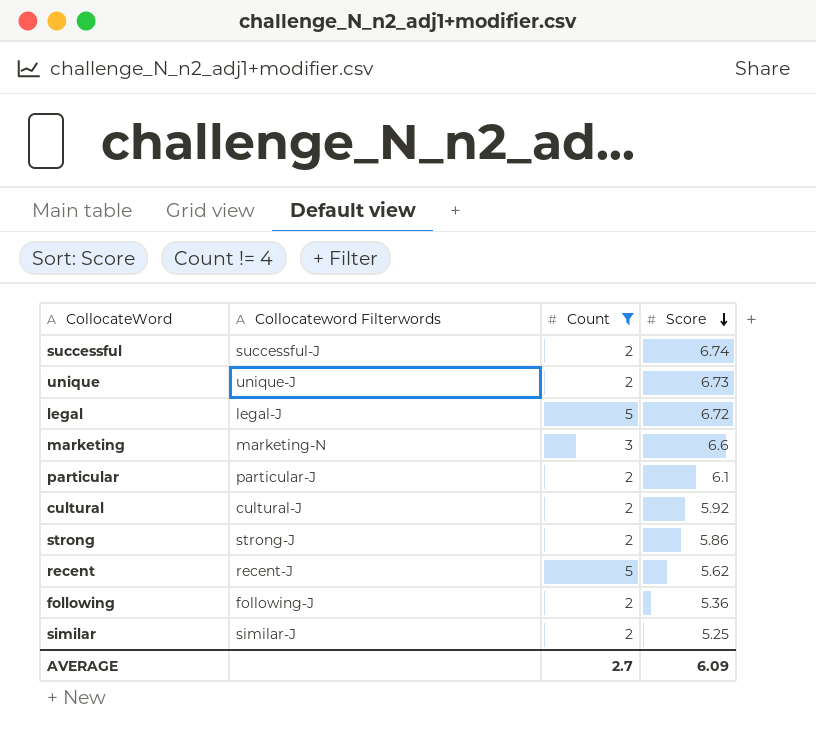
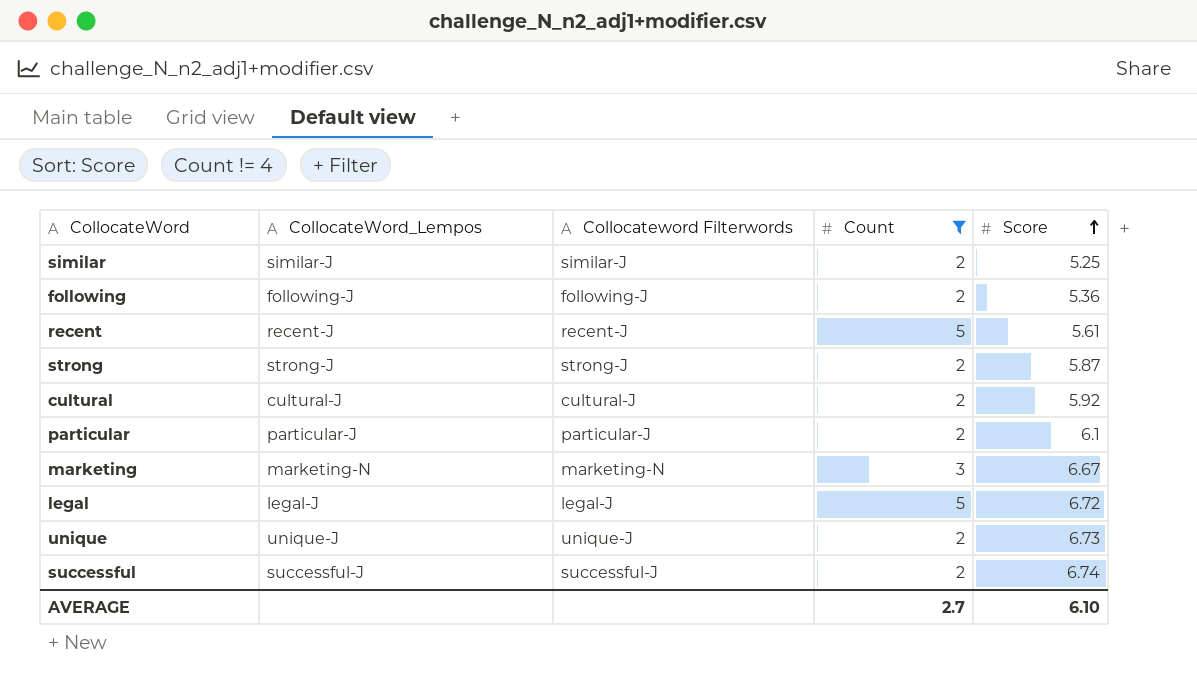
row order: Score descending -> Score ascending
column CollocateWord_Lempos | position: none -> 2
recent | Score: 5.62 -> 5.61
strong | Score: 5.86 -> 5.87
marketing | Score: 6.6 -> 6.67
AVERAGE | Score: 6.09 -> 6.10

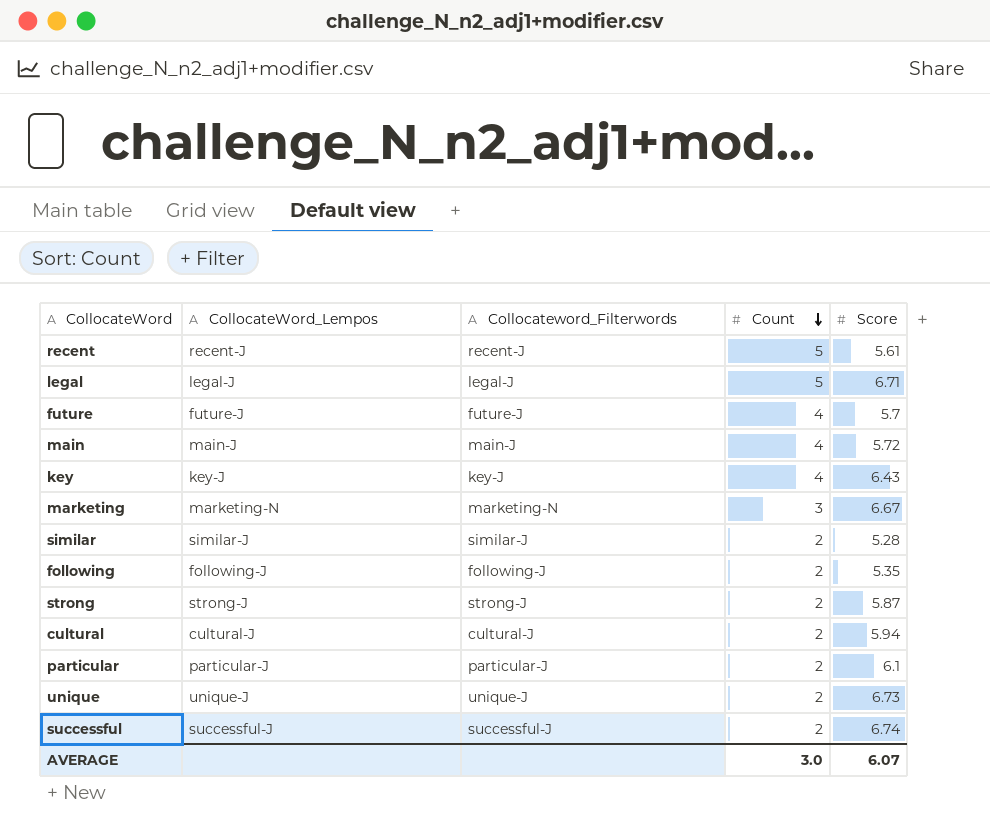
filter: Count != 4 -> none
row order: Score ascending -> Count descending
column name: Collocateword Filterwords -> Collocateword_Filterwords
legal | Score: 6.72 -> 6.71
similar | Score: 5.25 -> 5.28
following | Score: 5.36 -> 5.35
cultural | Score: 5.92 -> 5.94
AVERAGE | Count: 2.7 -> 3.0
AVERAGE | Score: 6.10 -> 6.07

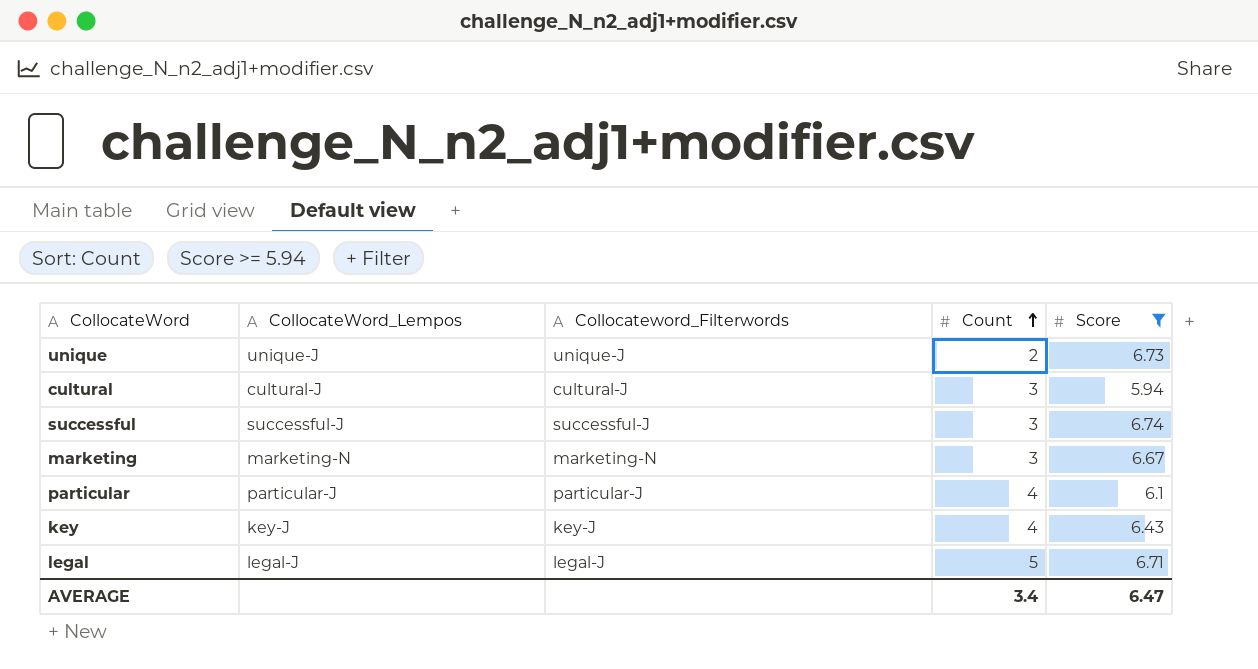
filter: none -> Score >= 5.94
row order: Count descending -> Count ascending
cultural | Count: 2 -> 3
successful | Count: 2 -> 3
particular | Count: 2 -> 4
AVERAGE | Count: 3.0 -> 3.4
AVERAGE | Score: 6.07 -> 6.47

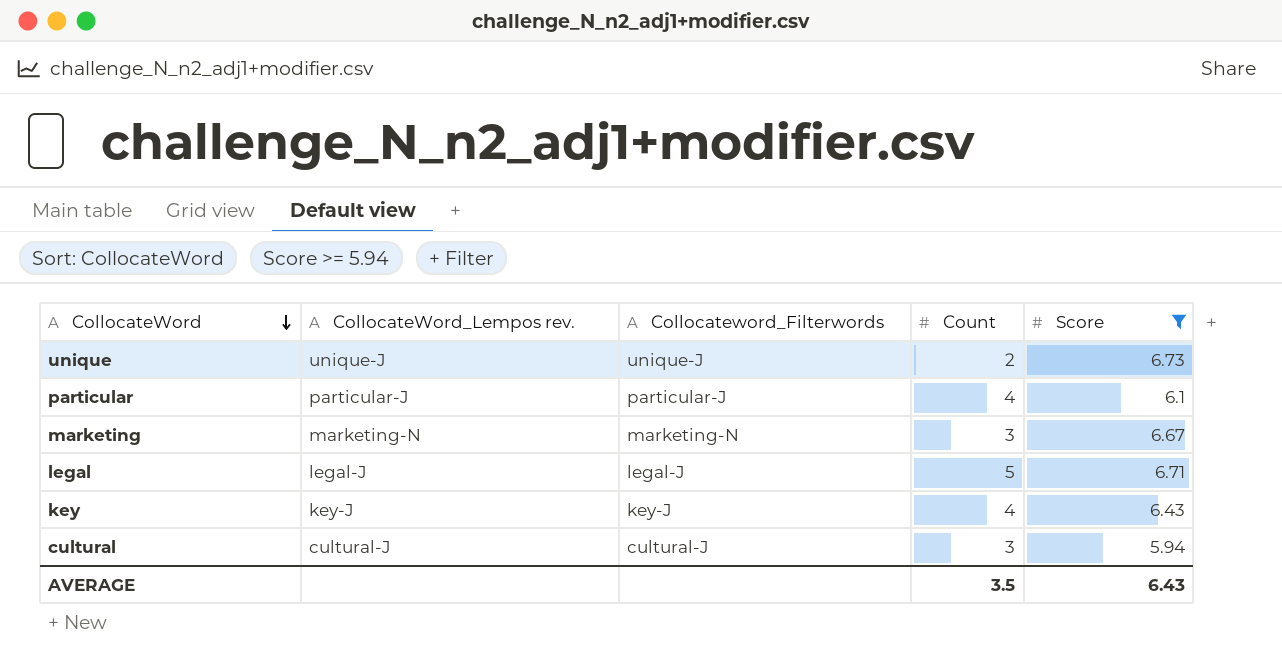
row order: Count ascending -> CollocateWord descending
column name: CollocateWord_Lempos -> CollocateWord_Lempos rev.
row successful: successful-J | successful-J | 3 | 6.74 -> none
AVERAGE | Count: 3.4 -> 3.5
AVERAGE | Score: 6.47 -> 6.43

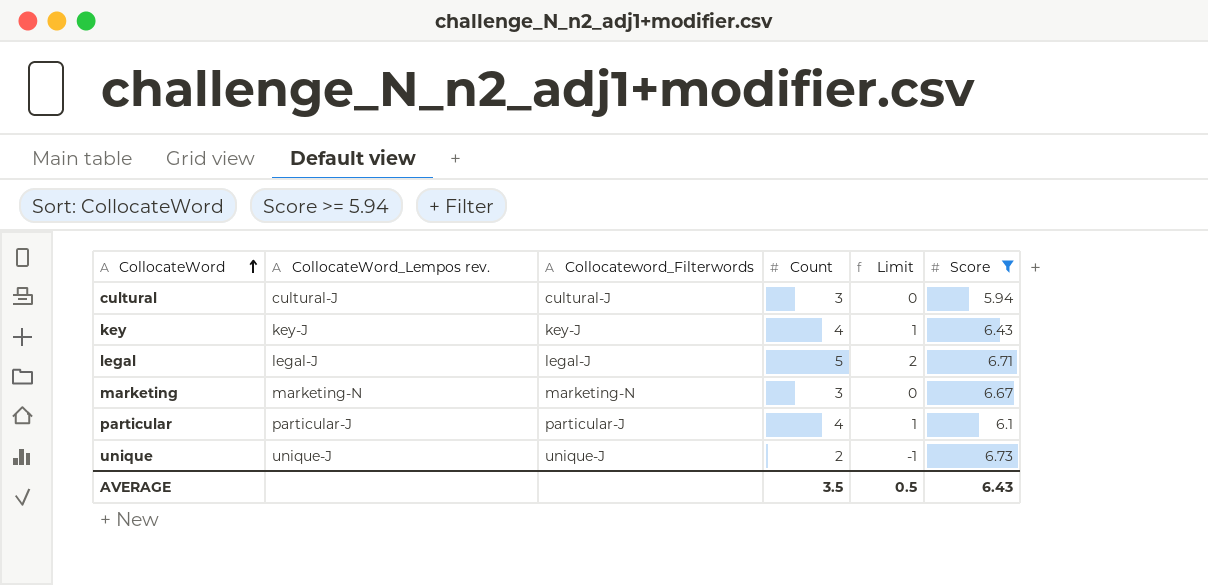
row order: CollocateWord descending -> CollocateWord ascending
column Limit | formula: none -> [Count] - 3

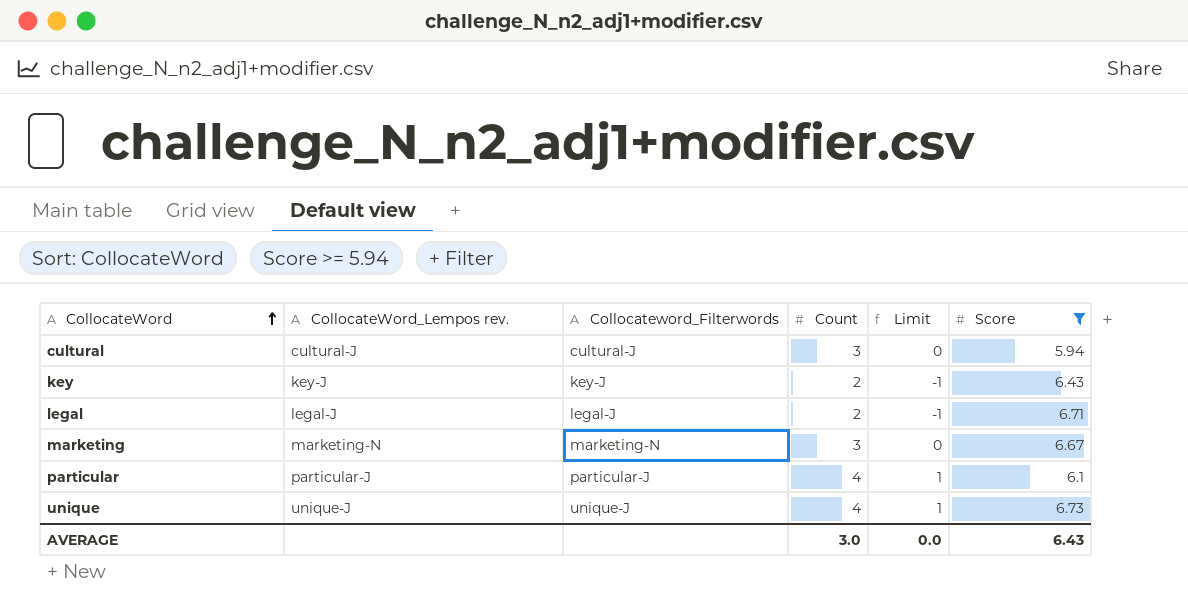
key | Count: 4 -> 2
key | Limit: 1 -> -1
legal | Count: 5 -> 2
legal | Limit: 2 -> -1
unique | Count: 2 -> 4
unique | Limit: -1 -> 1
AVERAGE | Count: 3.5 -> 3.0
AVERAGE | Limit: 0.5 -> 0.0

